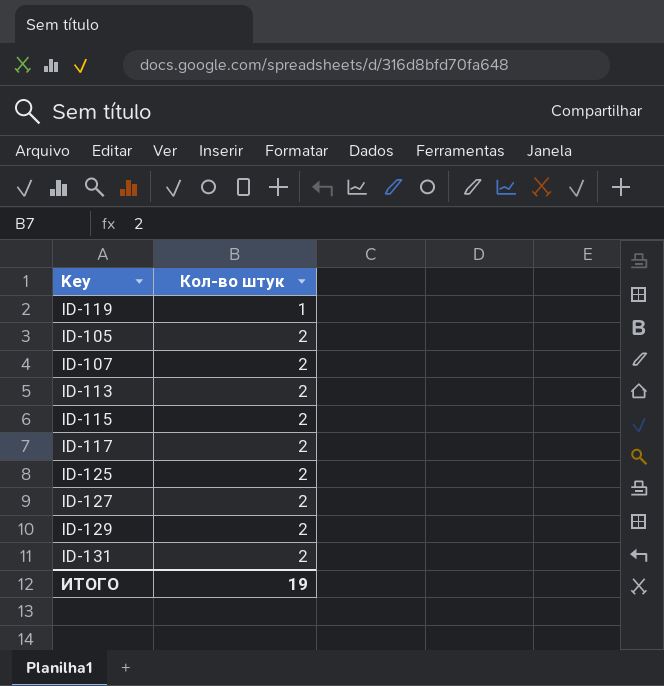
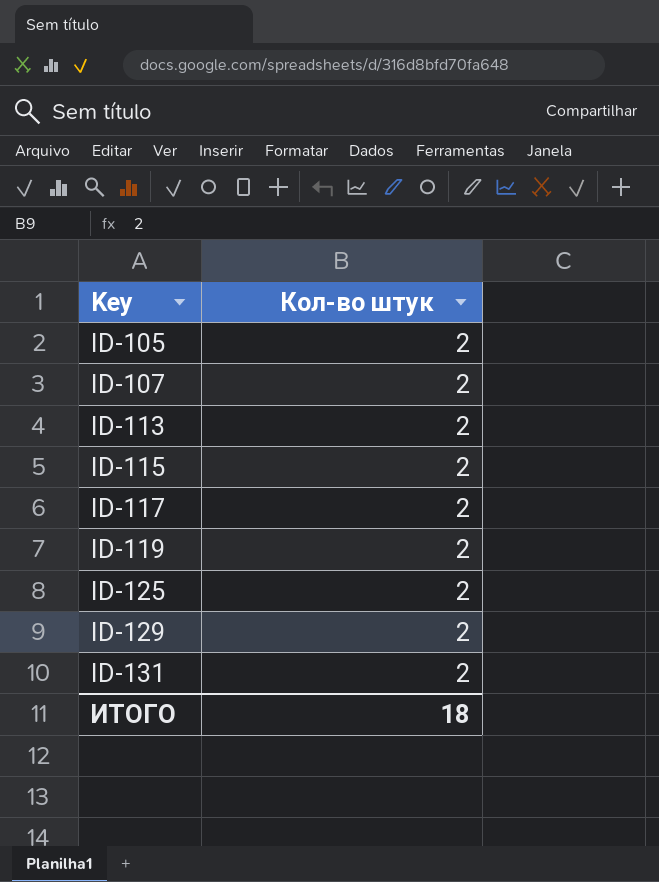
row order: Кол-во штук ascending -> Key ascending
row ID-127: 2 -> none
ID-119 | Кол-во штук: 1 -> 2
ИТОГО | Кол-во штук: 19 -> 18

